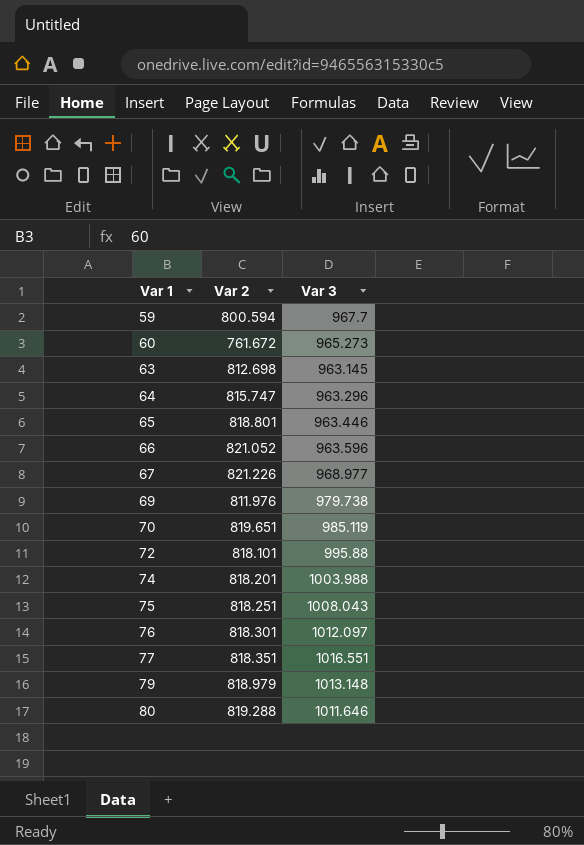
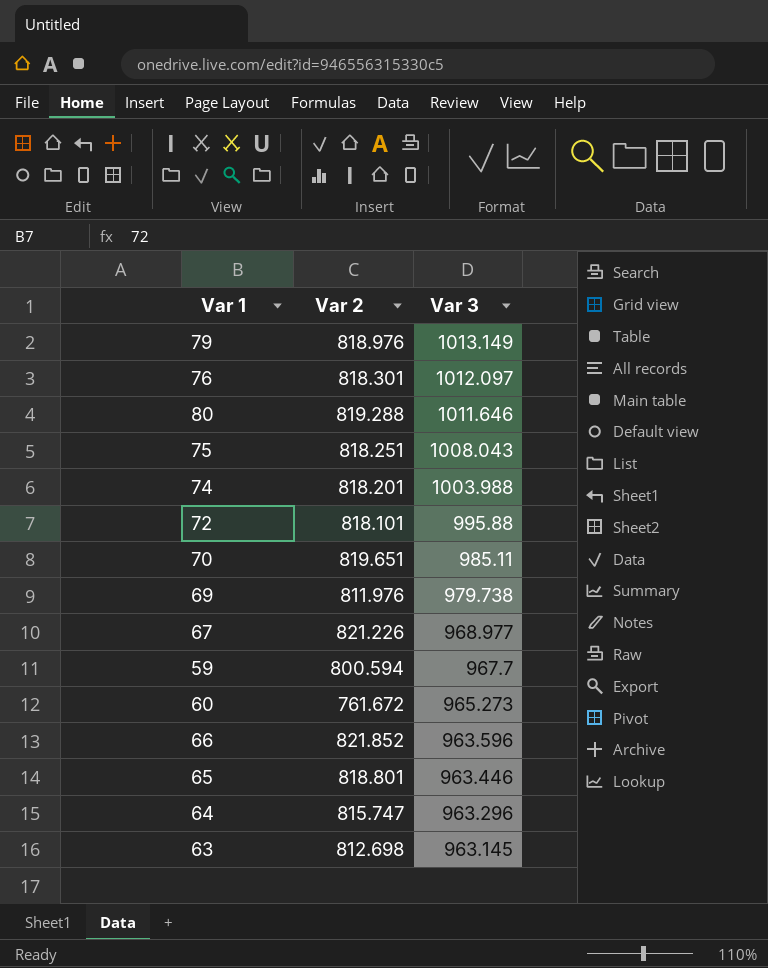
row order: Var 1 ascending -> Var 3 descending
row 77: 818.351 | 1016.551 -> none
79 | Var 2: 818.979 -> 818.976
79 | Var 3: 1013.148 -> 1013.149
70 | Var 3: 985.119 -> 985.11
66 | Var 2: 821.052 -> 821.852

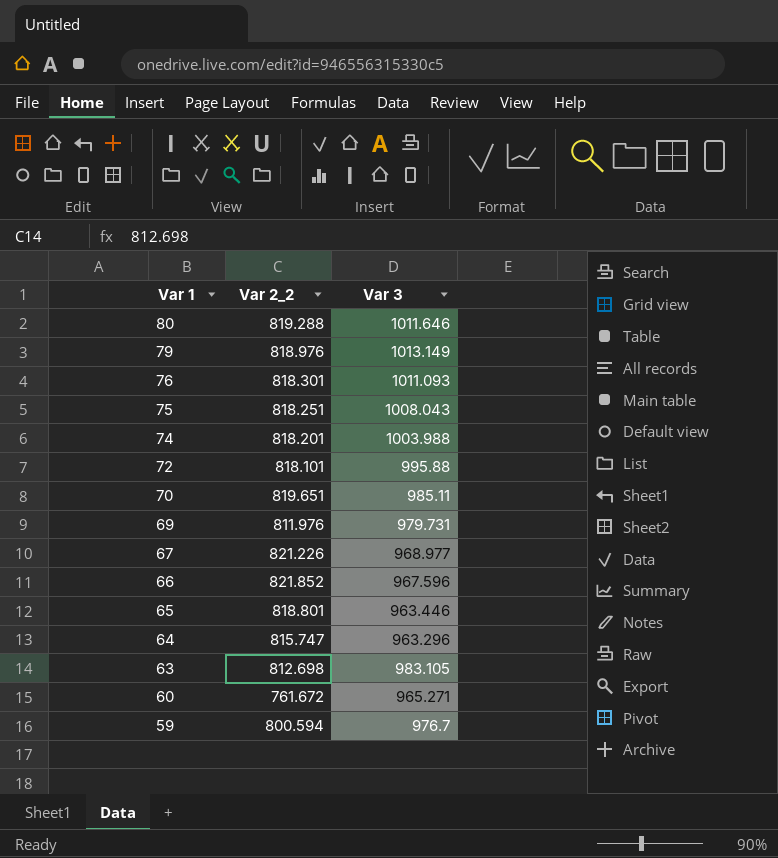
row order: Var 3 descending -> Var 1 descending
column name: Var 2 -> Var 2_2
76 | Var 3: 1012.097 -> 1011.093
69 | Var 3: 979.738 -> 979.731
66 | Var 3: 963.596 -> 967.596
63 | Var 3: 963.145 -> 983.105
60 | Var 3: 965.273 -> 965.271
59 | Var 3: 967.7 -> 976.7

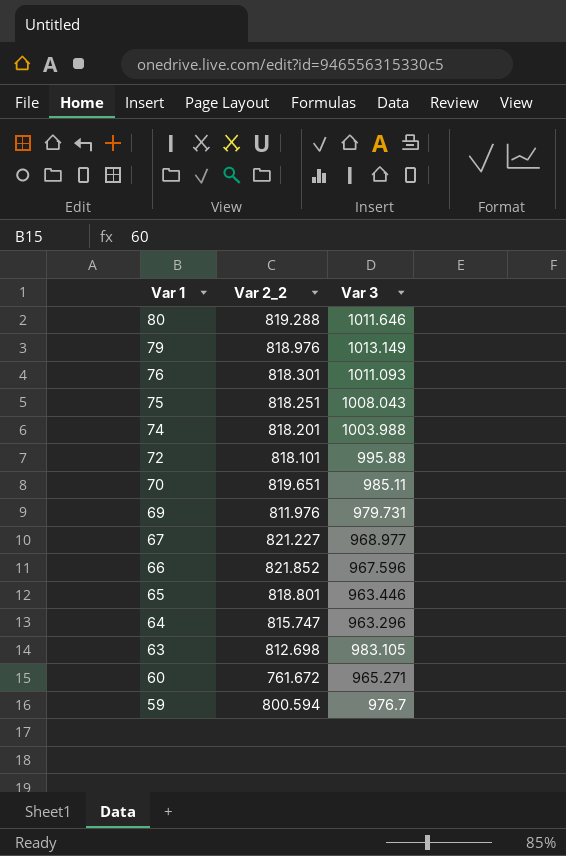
67 | Var 2_2: 821.226 -> 821.227

